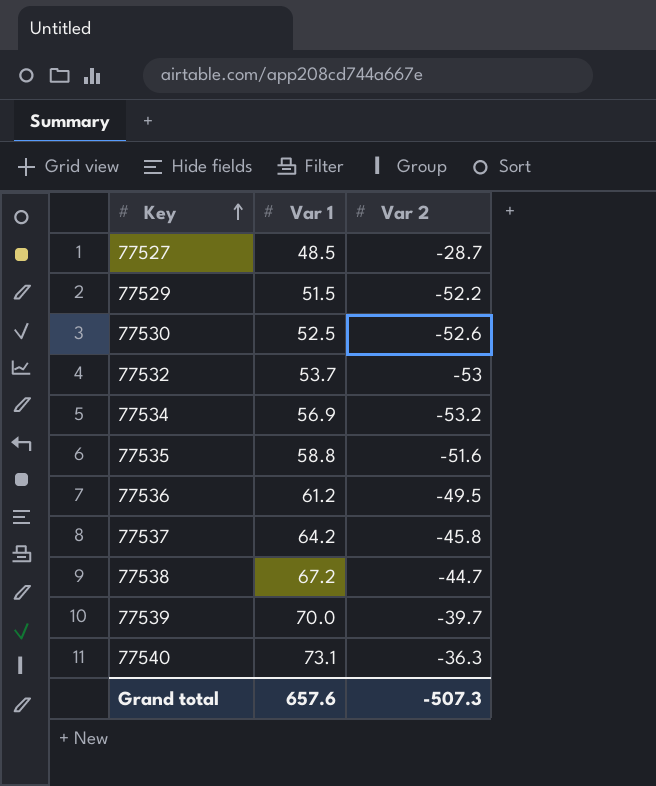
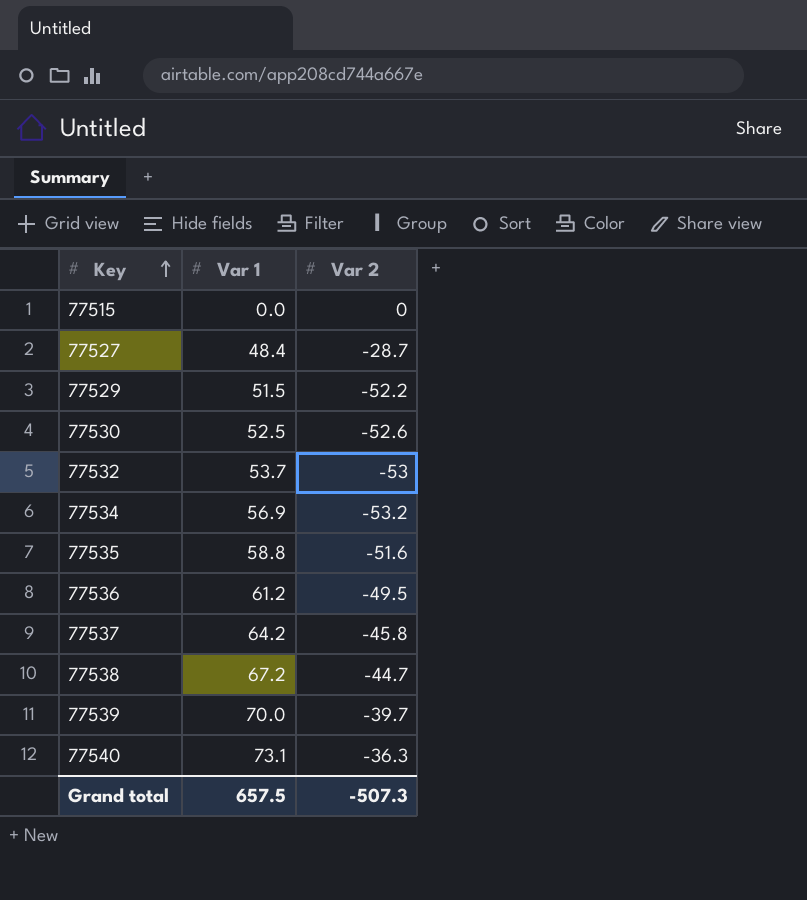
row 77515: none -> 0.0 | 0
77527 | Var 1: 48.5 -> 48.4
Grand total | Var 1: 657.6 -> 657.5

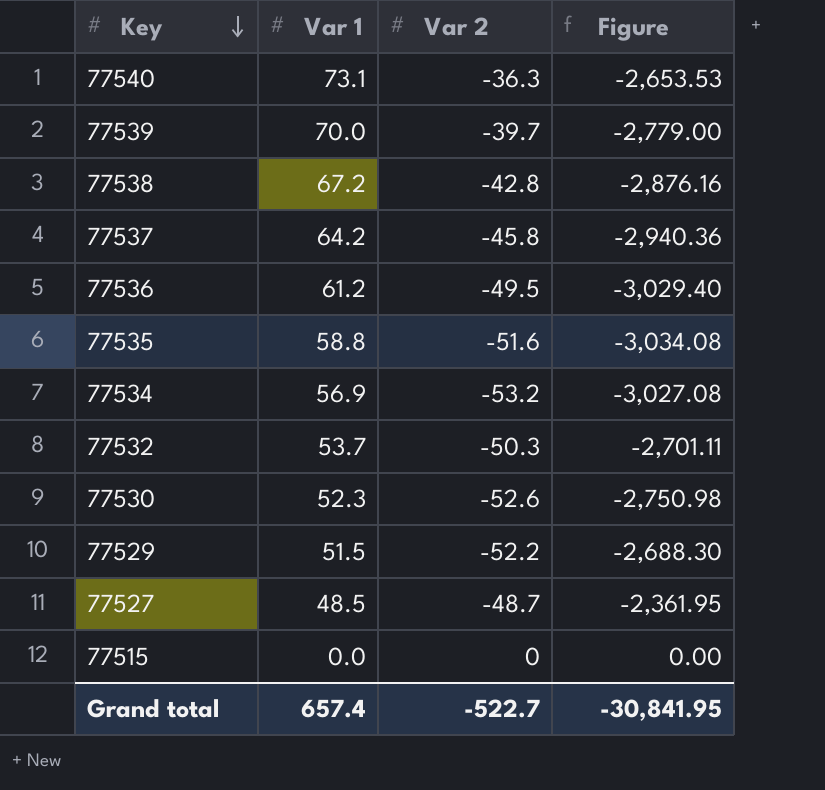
row order: Key ascending -> Key descending
column Figure | formula: none -> [Var 1] * [Var 2]
77538 | Var 2: -44.7 -> -42.8
77532 | Var 2: -53 -> -50.3
77530 | Var 1: 52.5 -> 52.3
77527 | Var 1: 48.4 -> 48.5
77527 | Var 2: -28.7 -> -48.7
Grand total | Var 1: 657.5 -> 657.4
Grand total | Var 2: -507.3 -> -522.7

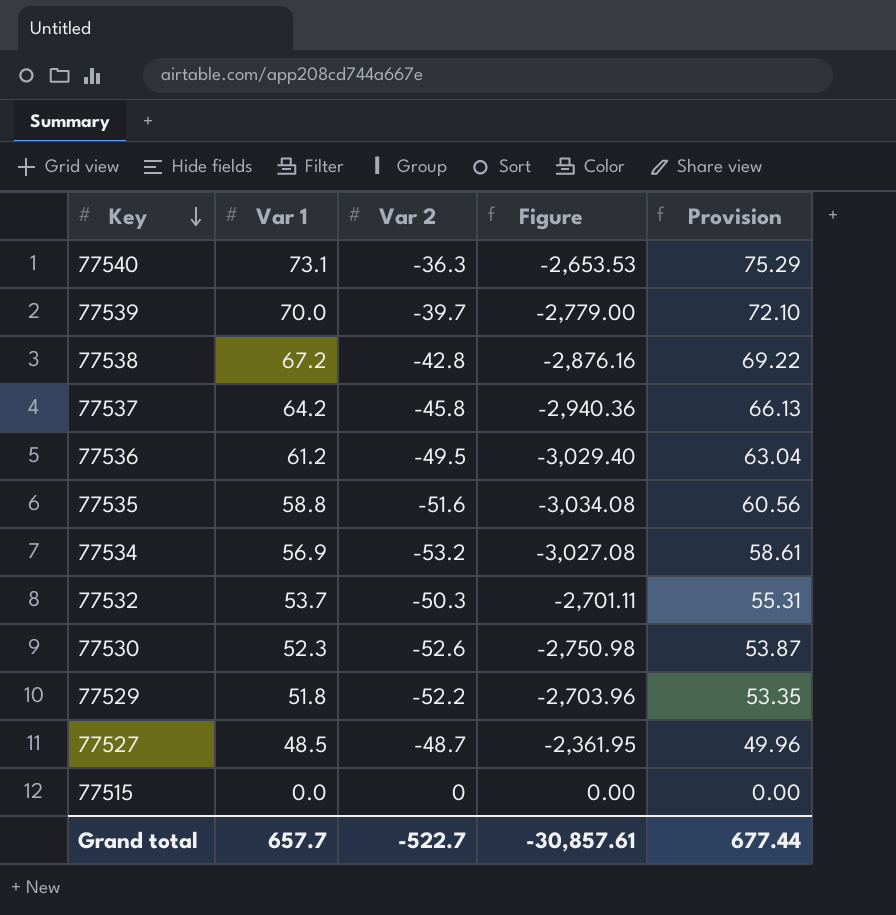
column Provision | formula: none -> [Var 1] * 1.03
77529 | Var 1: 51.5 -> 51.8
77529 | Figure: -2,688.30 -> -2,703.96
Grand total | Var 1: 657.4 -> 657.7
Grand total | Figure: -30,841.95 -> -30,857.61

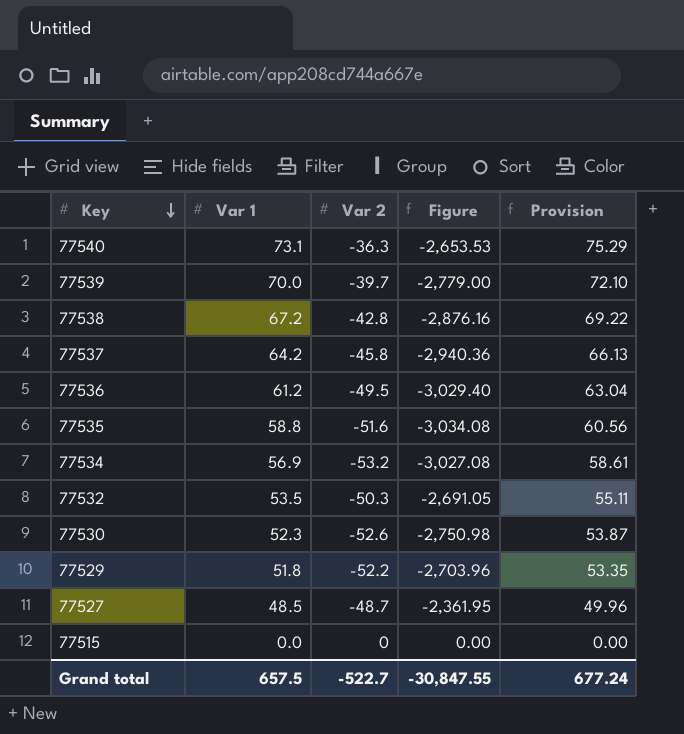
77532 | Var 1: 53.7 -> 53.5
77532 | Figure: -2,701.11 -> -2,691.05
77532 | Provision: 55.31 -> 55.11
Grand total | Var 1: 657.7 -> 657.5
Grand total | Figure: -30,857.61 -> -30,847.55
Grand total | Provision: 677.44 -> 677.24

